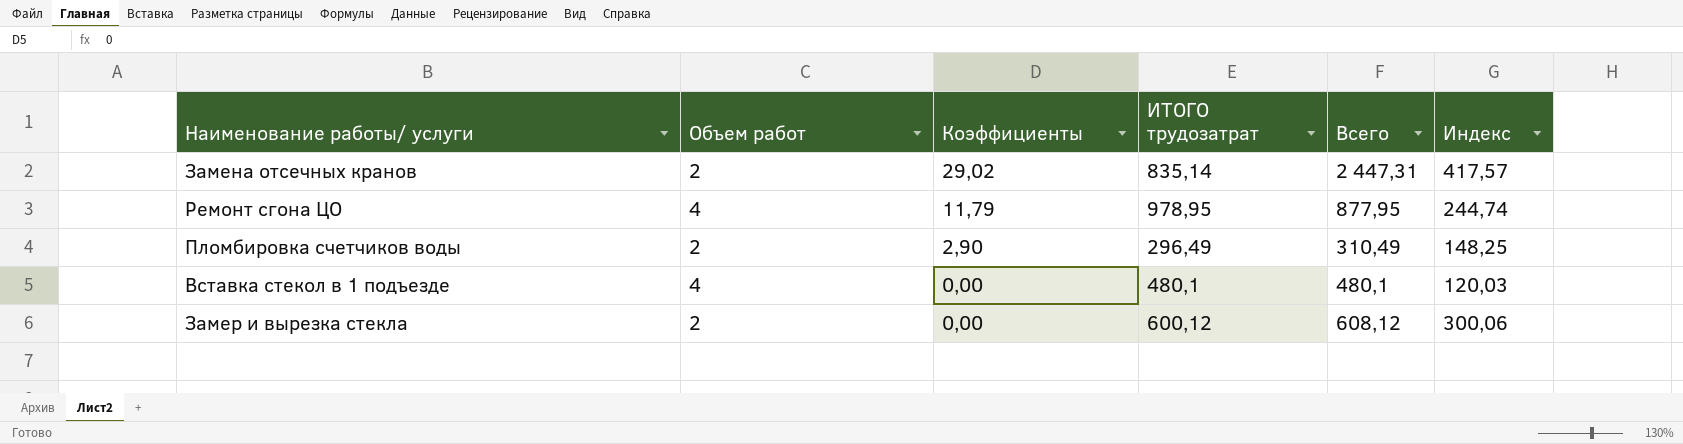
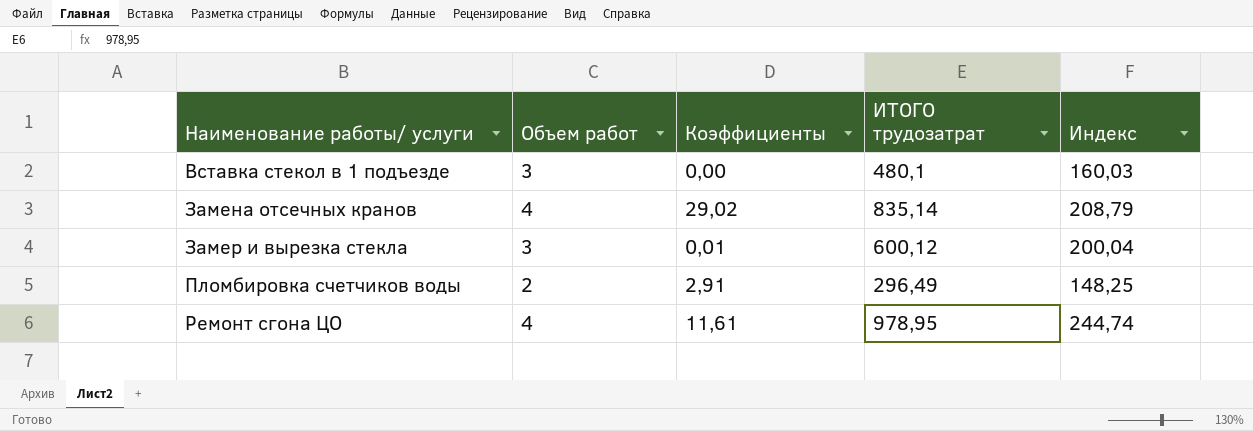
row order: Коэффициенты descending -> Наименование работы/ услуги ascending
column Всего | position: 5 -> none
Вставка стекол в 1 подъезде | Объем работ: 4 -> 3
Вставка стекол в 1 подъезде | Индекс: 120,03 -> 160,03
Замена отсечных кранов | Объем работ: 2 -> 4
Замена отсечных кранов | Индекс: 417,57 -> 208,79
Замер и вырезка стекла | Объем работ: 2 -> 3
Замер и вырезка стекла | Коэффициенты: 0,00 -> 0,01
Замер и вырезка стекла | Индекс: 300,06 -> 200,04
Пломбировка счетчиков воды | Коэффициенты: 2,90 -> 2,91
Ремонт сгона ЦО | Коэффициенты: 11,79 -> 11,61

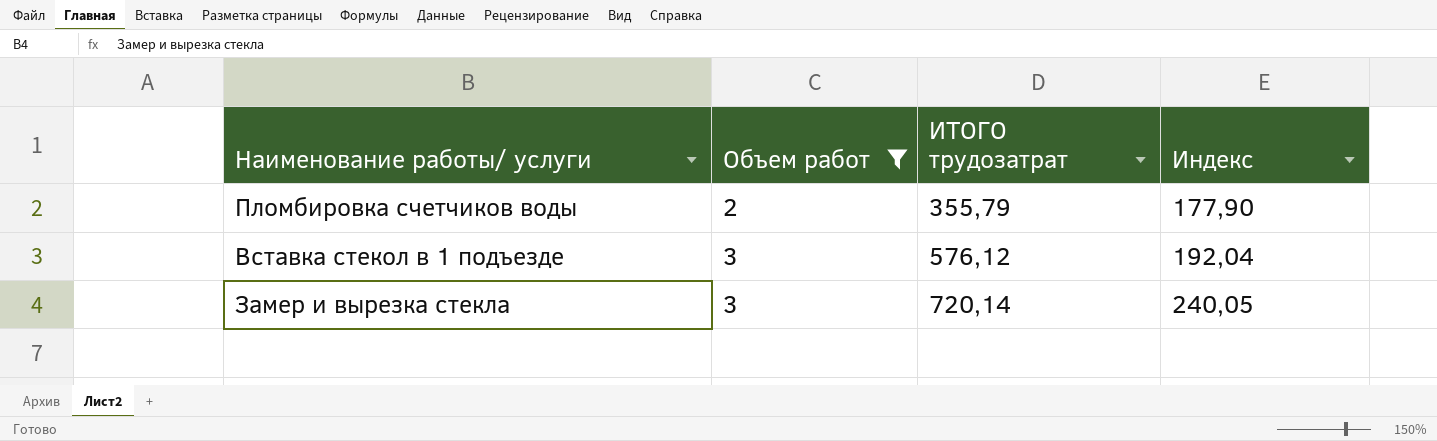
filter: none -> Объем работ != 4
row order: Наименование работы/ услуги ascending -> Объем работ ascending
column Коэффициенты | position: 3 -> none
Пломбировка счетчиков воды | ИТОГО трудозатрат: 296,49 -> 355,79
Пломбировка счетчиков воды | Индекс: 148,25 -> 177,90
Вставка стекол в 1 подъезде | ИТОГО трудозатрат: 480,1 -> 576,12
Вставка стекол в 1 подъезде | Индекс: 160,03 -> 192,04
Замер и вырезка стекла | ИТОГО трудозатрат: 600,12 -> 720,14
Замер и вырезка стекла | Индекс: 200,04 -> 240,05

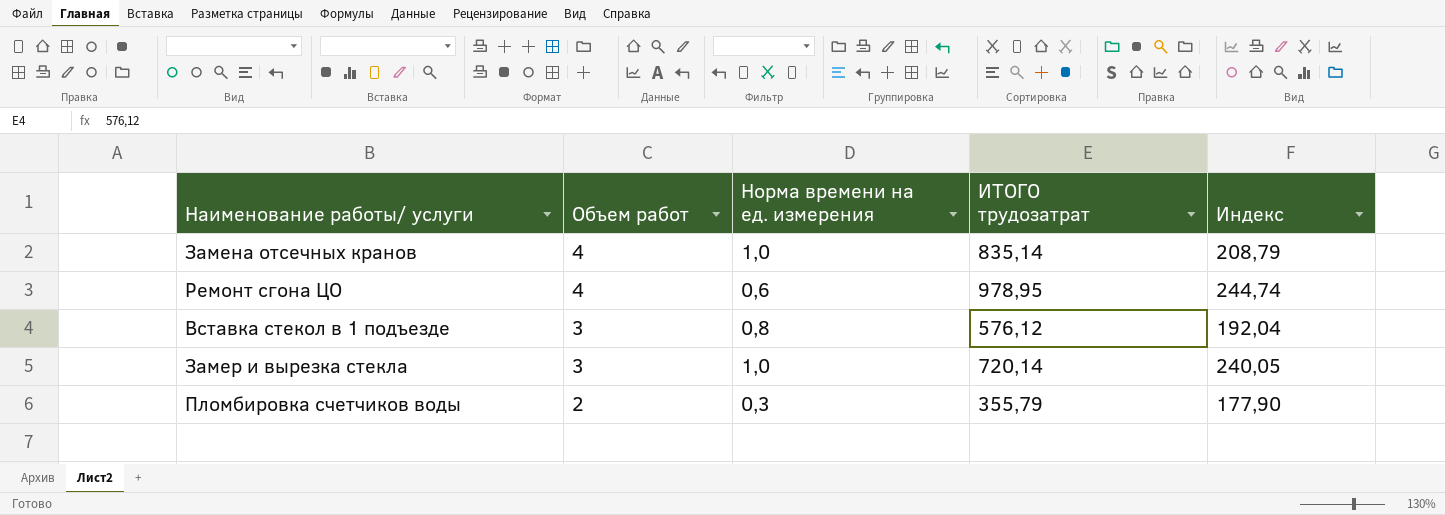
filter: Объем работ != 4 -> none
row order: Объем работ ascending -> Объем работ descending
column Норма времени на ед. измерения | position: none -> 3

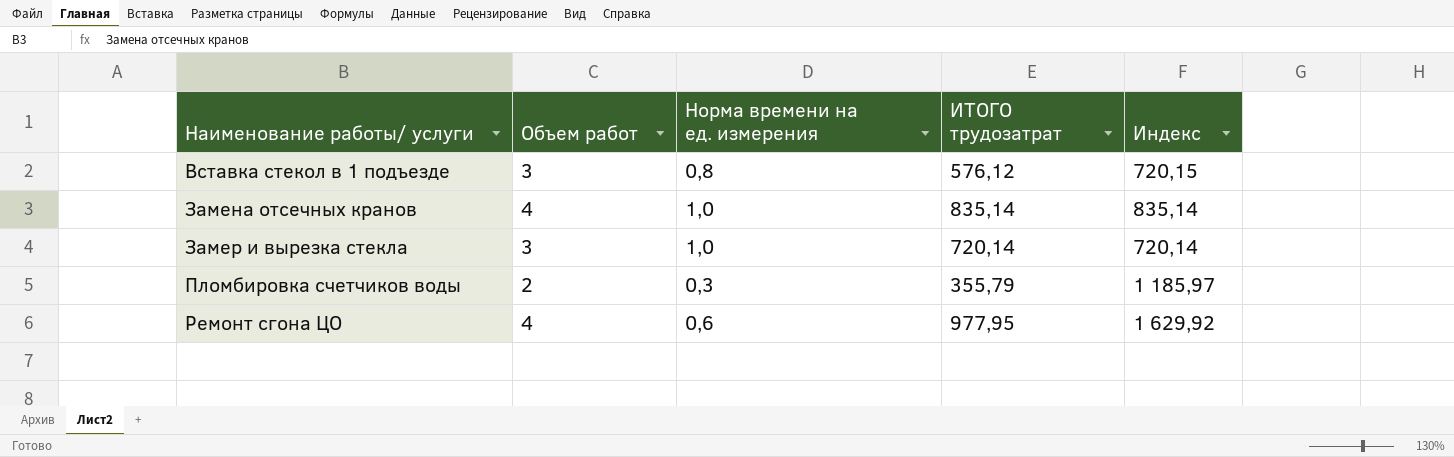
row order: Объем работ descending -> Наименование работы/ услуги ascending
column Индекс | formula: [ИТОГО трудозатрат] / [Объем работ] -> [ИТОГО трудозатрат] / [Норма времени на ед. измерения]
Ремонт сгона ЦО | ИТОГО трудозатрат: 978,95 -> 977,95

